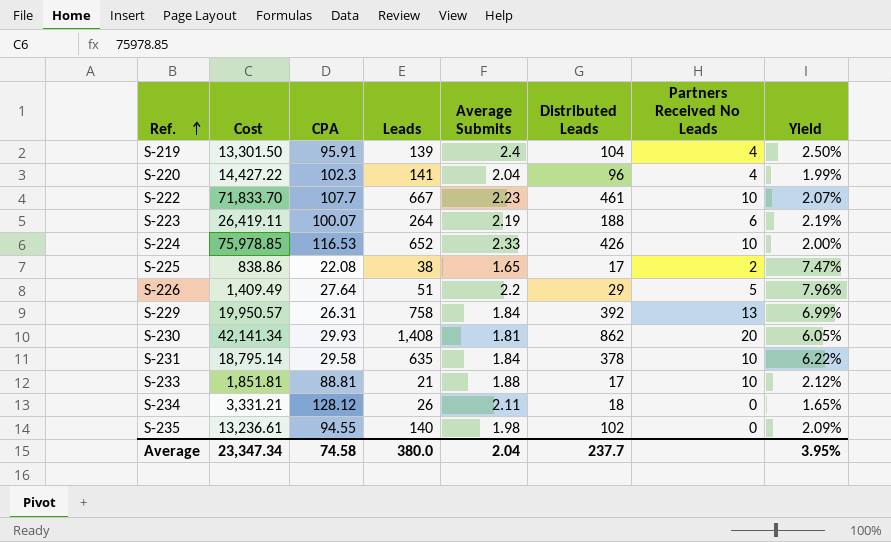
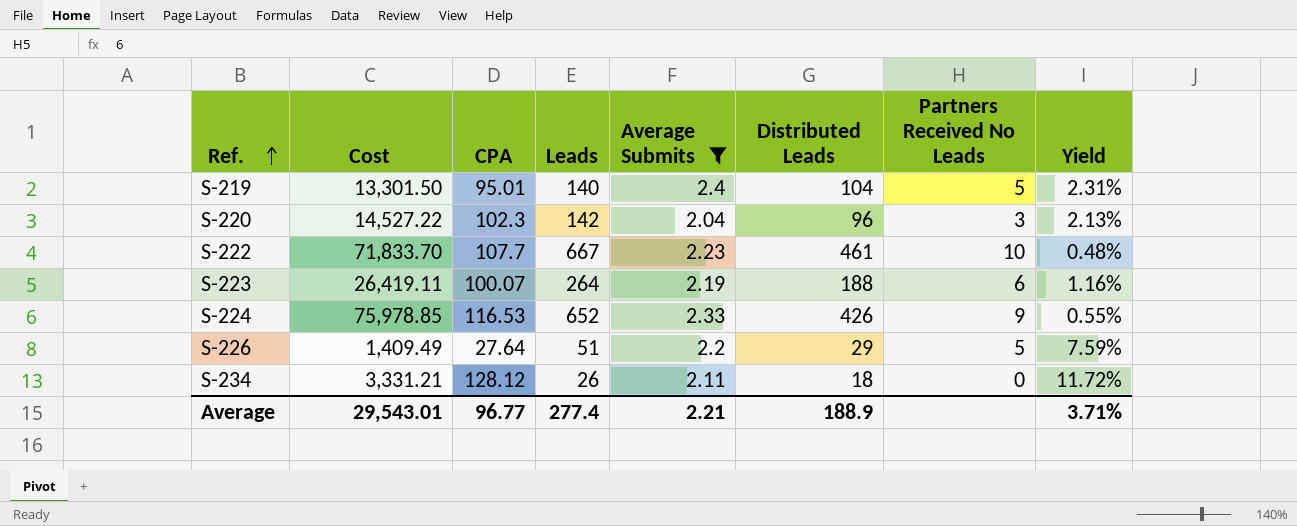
filter: none -> Average Submits >= 2.04
column Yield | formula: [Average Submits] / [CPA] -> [Average Submits] / [Distributed Leads]
S-219 | CPA: 95.91 -> 95.01
S-219 | Leads: 139 -> 140
S-219 | Partners Received No Leads: 4 -> 5
S-220 | Cost: 14,427.22 -> 14,527.22
S-220 | Leads: 141 -> 142
S-220 | Partners Received No Leads: 4 -> 3
S-224 | Partners Received No Leads: 10 -> 9
Average | Cost: 23,347.34 -> 29,543.01
Average | CPA: 74.58 -> 96.77
Average | Leads: 380.0 -> 277.4
Average | Average Submits: 2.04 -> 2.21
Average | Distributed Leads: 237.7 -> 188.9
Average | Yield: 3.95% -> 3.71%

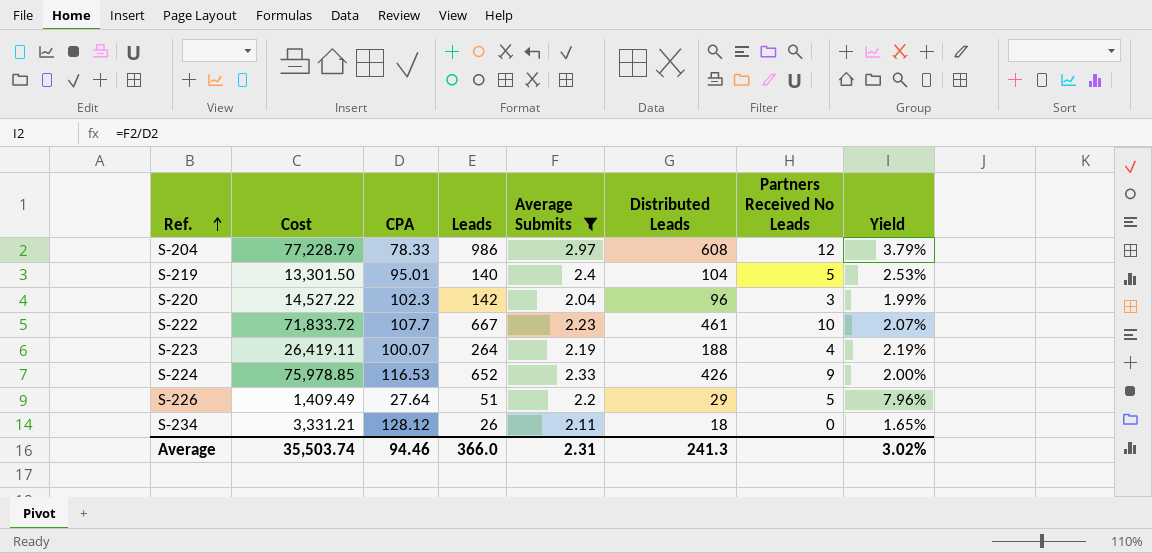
column Yield | formula: [Average Submits] / [Distributed Leads] -> [Average Submits] / [CPA]
row S-204: none -> 77,228.79 | 78.33 | 986 | 2.97 | 608 | 12 | 3.79%
S-222 | Cost: 71,833.70 -> 71,833.72
S-223 | Partners Received No Leads: 6 -> 4
Average | Cost: 29,543.01 -> 35,503.74
Average | CPA: 96.77 -> 94.46
Average | Leads: 277.4 -> 366.0
Average | Average Submits: 2.21 -> 2.31
Average | Distributed Leads: 188.9 -> 241.3
Average | Yield: 3.71% -> 3.02%

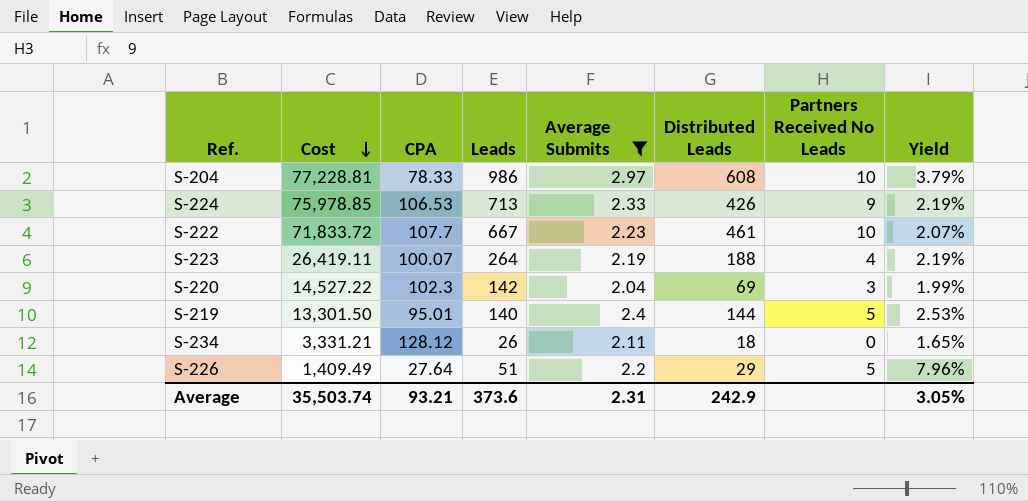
row order: Ref. ascending -> Cost descending
S-204 | Cost: 77,228.79 -> 77,228.81
S-204 | Partners Received No Leads: 12 -> 10
S-224 | CPA: 116.53 -> 106.53
S-224 | Leads: 652 -> 713
S-224 | Yield: 2.00% -> 2.19%
S-220 | Distributed Leads: 96 -> 69
S-219 | Distributed Leads: 104 -> 144
Average | CPA: 94.46 -> 93.21
Average | Leads: 366.0 -> 373.6
Average | Distributed Leads: 241.3 -> 242.9
Average | Yield: 3.02% -> 3.05%

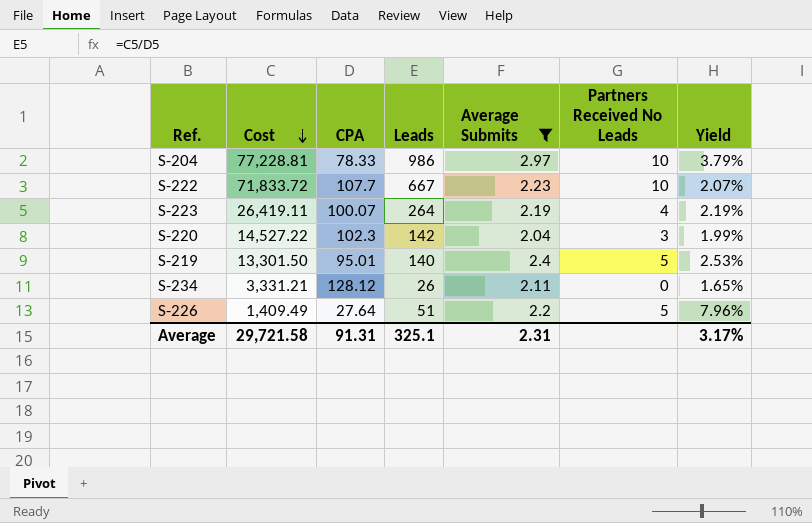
column Distributed Leads | position: 6 -> none
row S-224: 75,978.85 | 106.53 | 713 | 2.33 | 426 | 9 | 2.19% -> none
Average | Cost: 35,503.74 -> 29,721.58
Average | CPA: 93.21 -> 91.31
Average | Leads: 373.6 -> 325.1
Average | Yield: 3.05% -> 3.17%

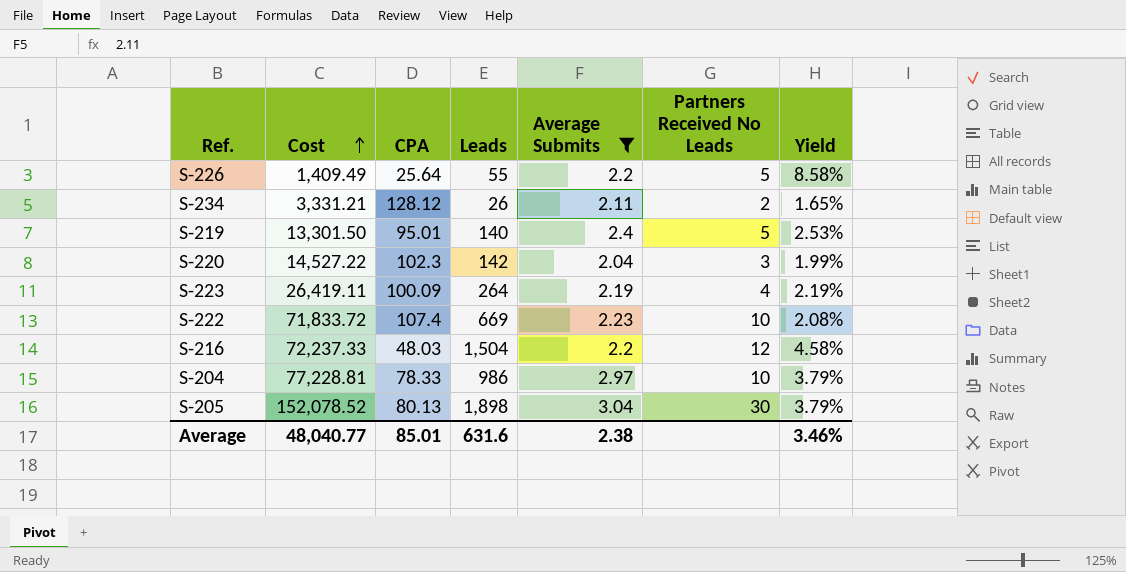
row order: Cost descending -> Cost ascending
S-226 | CPA: 27.64 -> 25.64
S-226 | Leads: 51 -> 55
S-226 | Yield: 7.96% -> 8.58%
S-234 | Partners Received No Leads: 0 -> 2
S-223 | CPA: 100.07 -> 100.09
S-222 | CPA: 107.7 -> 107.4
S-222 | Leads: 667 -> 669
S-222 | Yield: 2.07% -> 2.08%
row S-216: none -> 72,237.33 | 48.03 | 1,504 | 2.2 | 12 | 4.58%
row S-205: none -> 152,078.52 | 80.13 | 1,898 | 3.04 | 30 | 3.79%
Average | Cost: 29,721.58 -> 48,040.77
Average | CPA: 91.31 -> 85.01
Average | Leads: 325.1 -> 631.6
Average | Average Submits: 2.31 -> 2.38
Average | Yield: 3.17% -> 3.46%

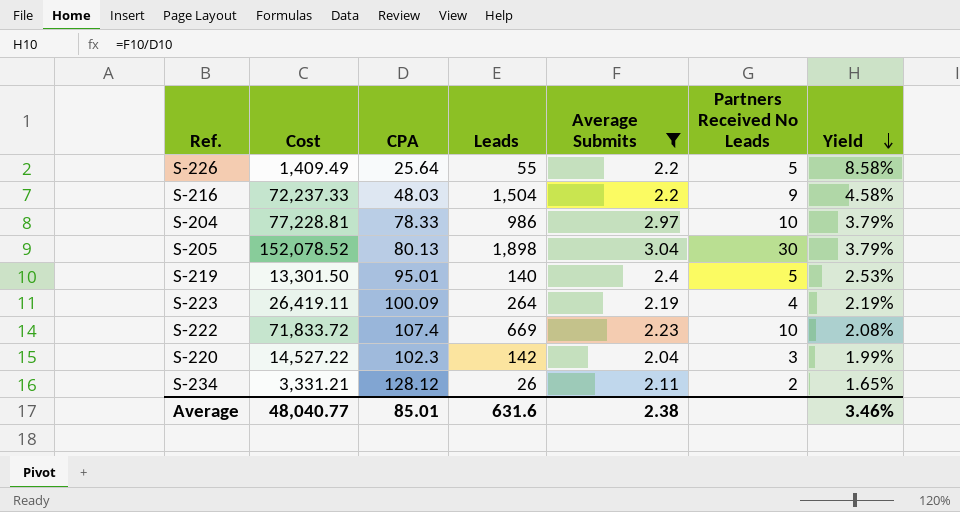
row order: Cost ascending -> Yield descending
S-216 | Partners Received No Leads: 12 -> 9

